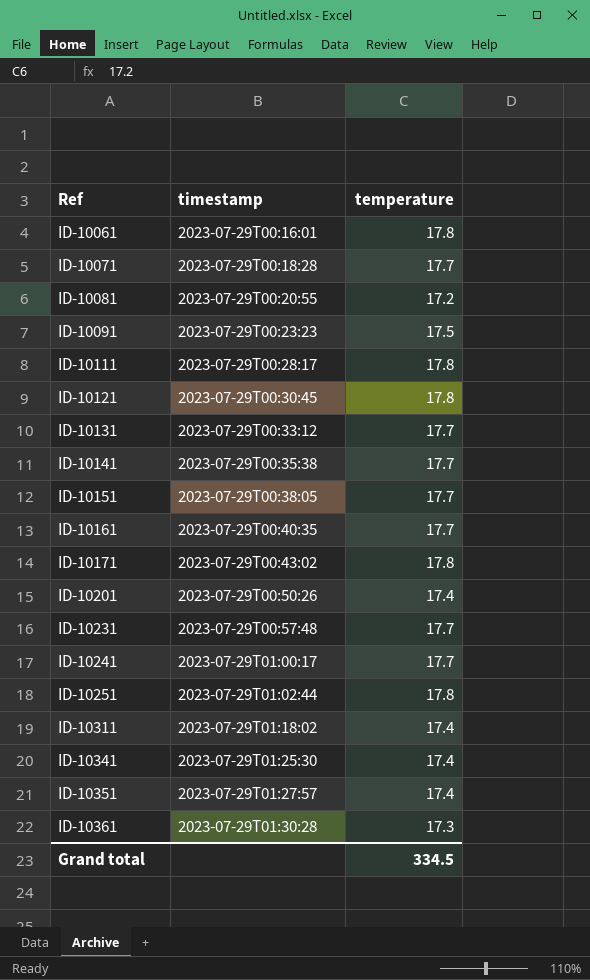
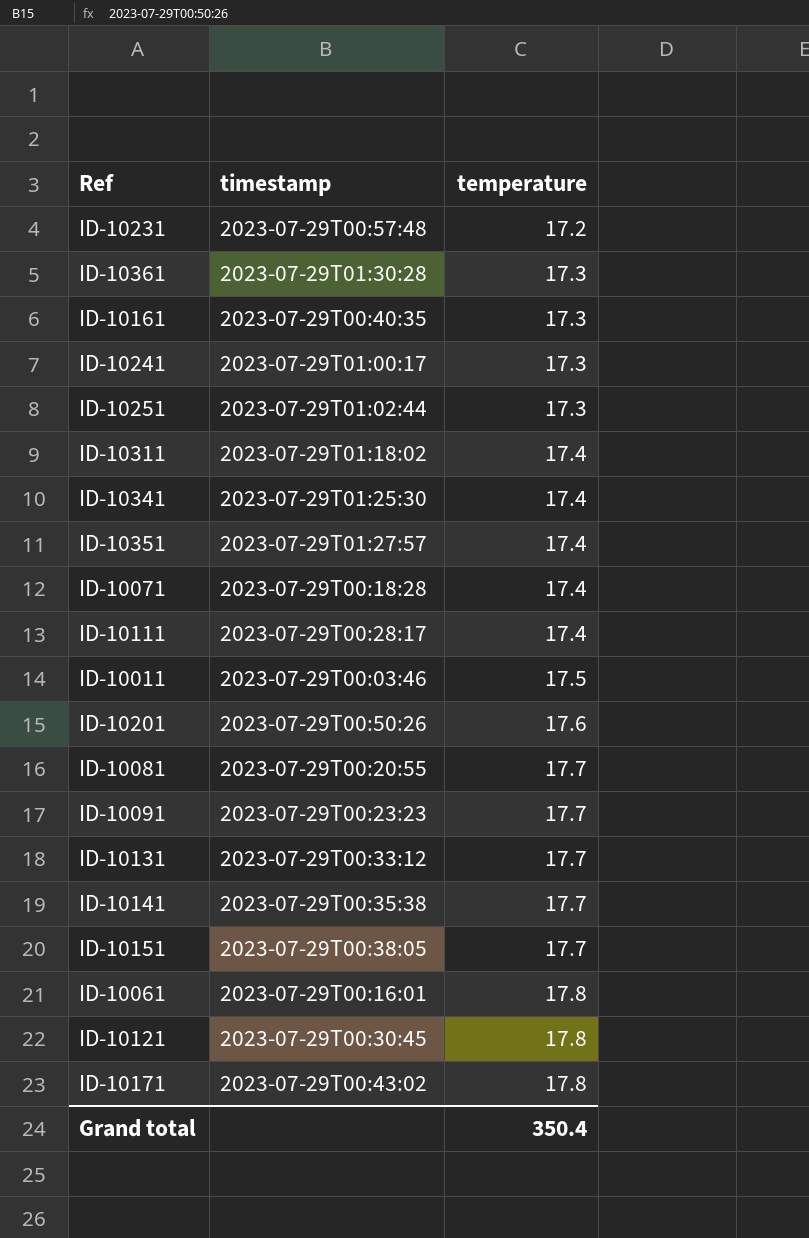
row order: Ref ascending -> temperature ascending
ID-10231 | temperature: 17.7 -> 17.2
ID-10161 | temperature: 17.7 -> 17.3
ID-10241 | temperature: 17.7 -> 17.3
ID-10251 | temperature: 17.8 -> 17.3
ID-10071 | temperature: 17.7 -> 17.4
ID-10111 | temperature: 17.8 -> 17.4
row ID-10011: none -> 2023-07-29T00:03:46 | 17.5
ID-10201 | temperature: 17.4 -> 17.6
ID-10081 | temperature: 17.2 -> 17.7
ID-10091 | temperature: 17.5 -> 17.7
Grand total | temperature: 334.5 -> 350.4

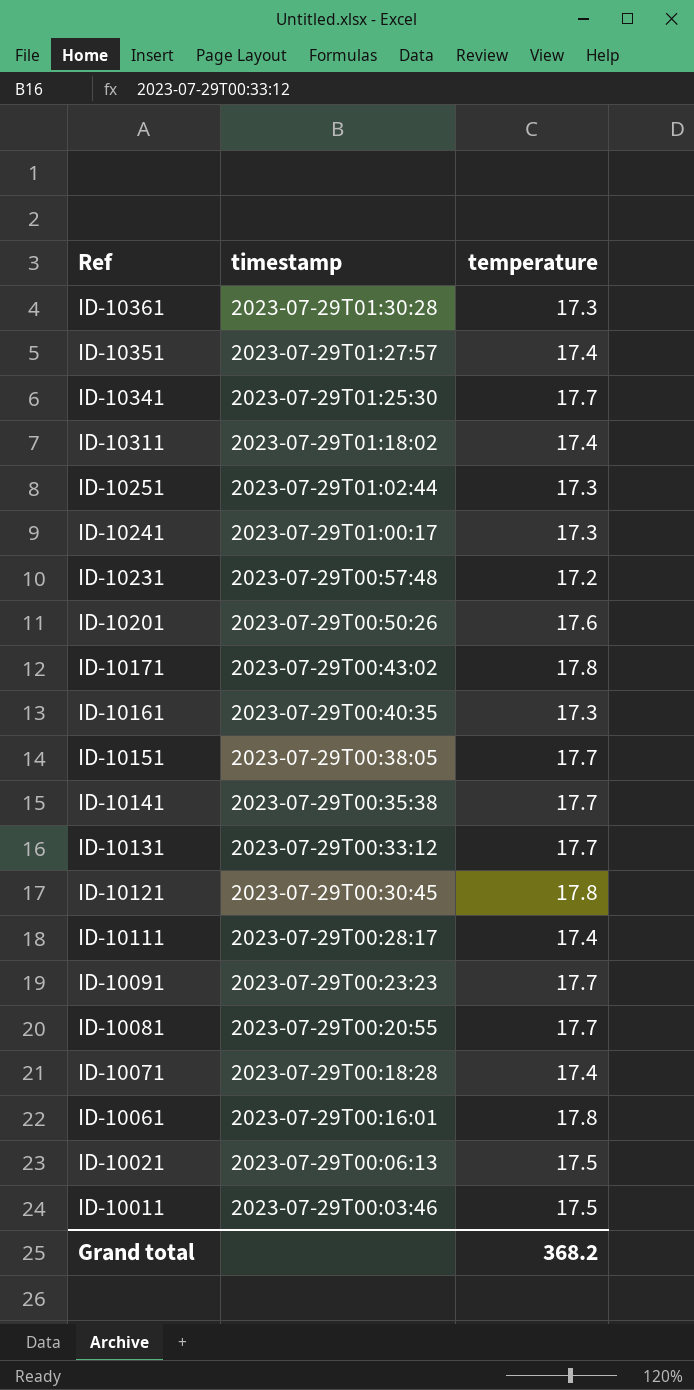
row order: temperature ascending -> Ref descending
ID-10341 | temperature: 17.4 -> 17.7
row ID-10021: none -> 2023-07-29T00:06:13 | 17.5
Grand total | temperature: 350.4 -> 368.2

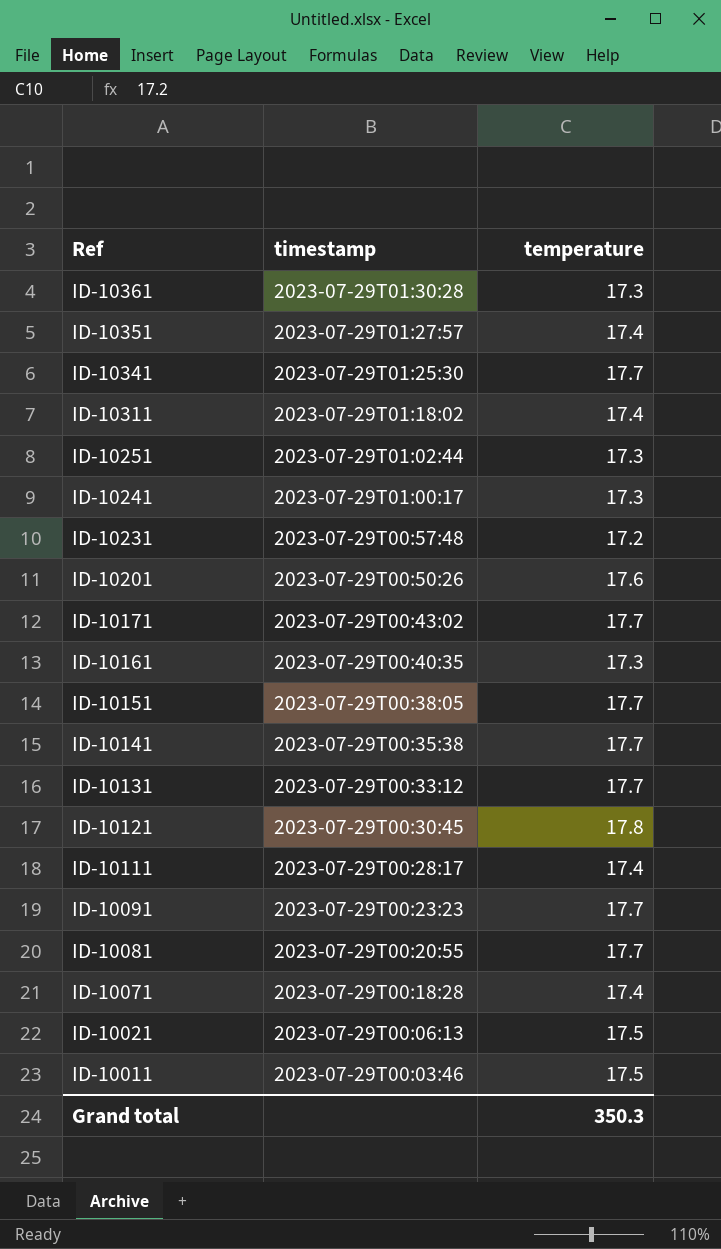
row ID-10061: 2023-07-29T00:16:01 | 17.8 -> none
ID-10171 | temperature: 17.8 -> 17.7
Grand total | temperature: 368.2 -> 350.3

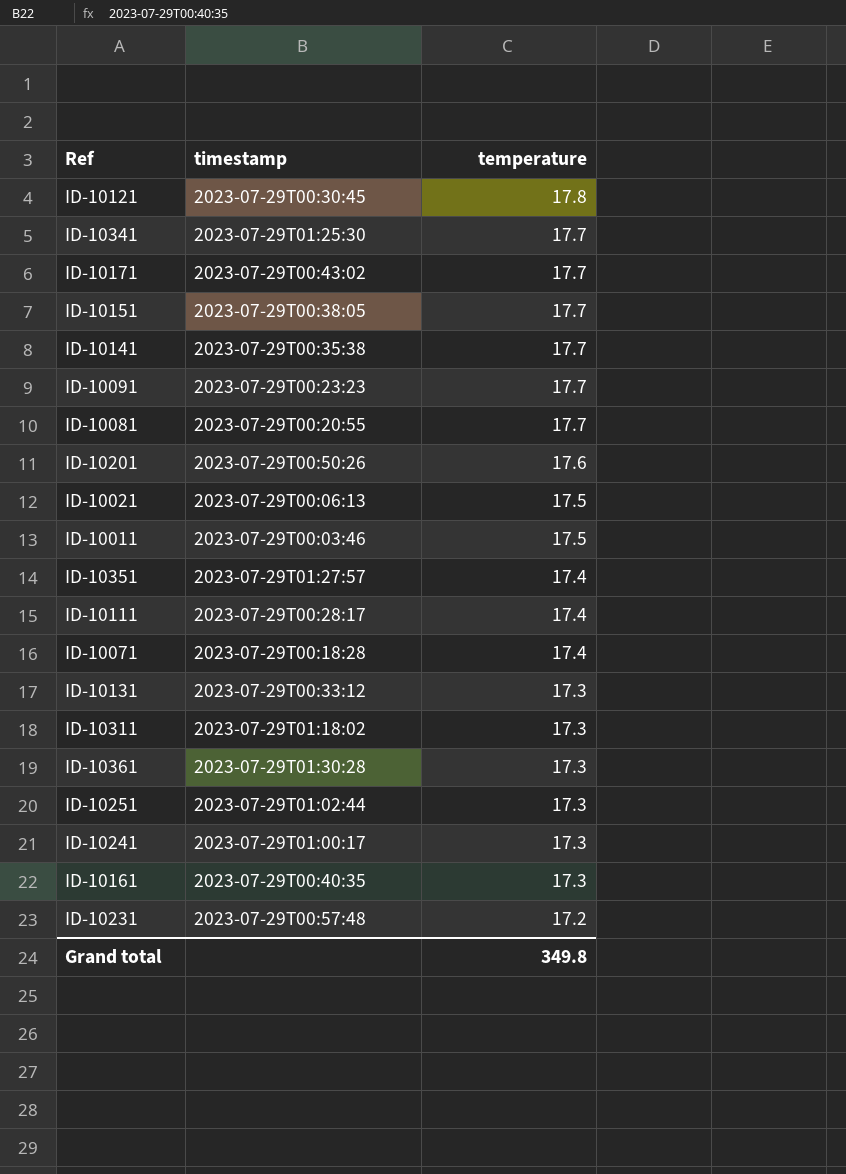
row order: Ref descending -> temperature descending
ID-10131 | temperature: 17.7 -> 17.3
ID-10311 | temperature: 17.4 -> 17.3
Grand total | temperature: 350.3 -> 349.8

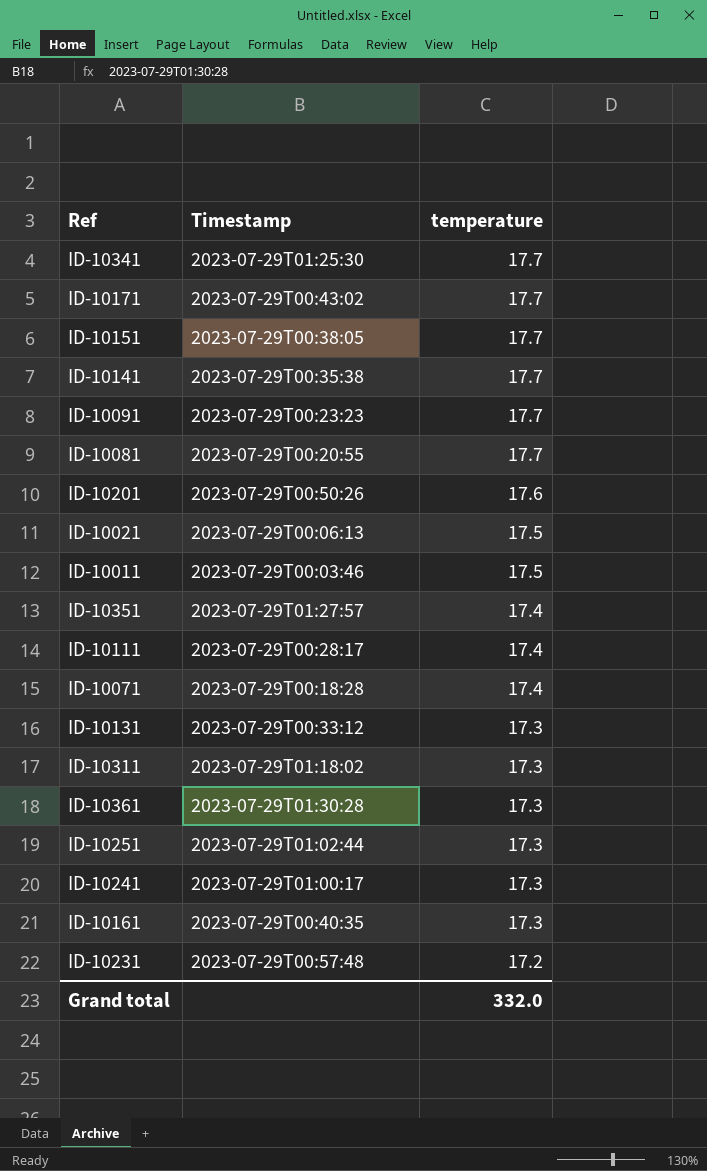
column name: timestamp -> Timestamp
row ID-10121: 2023-07-29T00:30:45 | 17.8 -> none
Grand total | temperature: 349.8 -> 332.0

